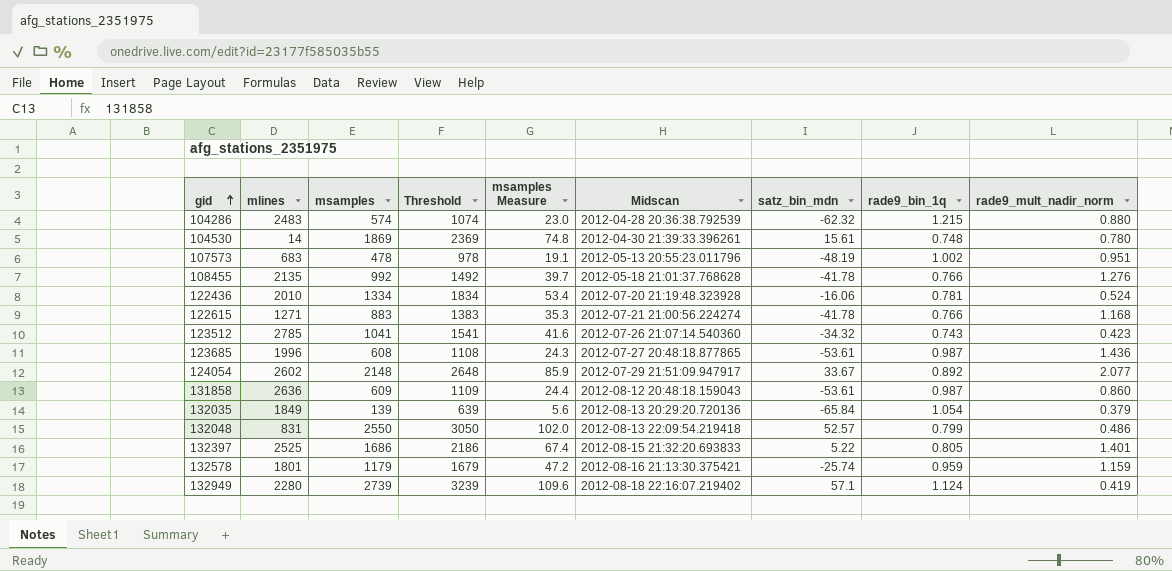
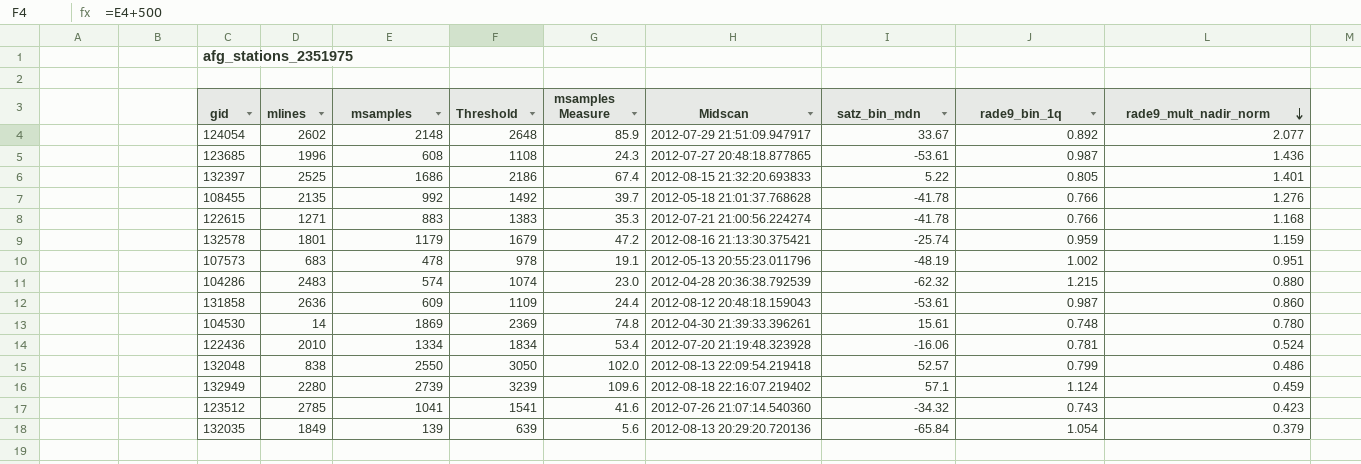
row order: gid ascending -> rade9_mult_nadir_norm descending
132048 | mlines: 831 -> 838
132949 | rade9_mult_nadir_norm: 0.419 -> 0.459

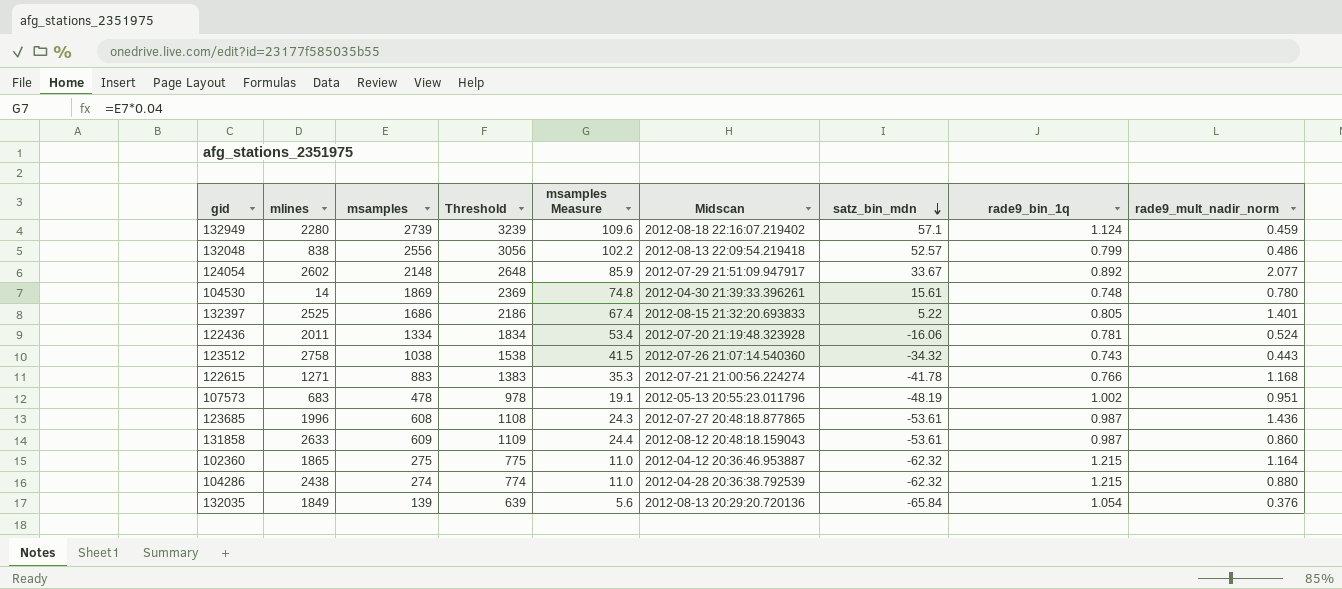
row order: rade9_mult_nadir_norm descending -> satz_bin_mdn descending
row 108455: 2135 | 992 | 1492 | 39.7 | 2012-05-18 21:01:37.768628 | -41.78 | 0.766 | 1.276 -> none
row 132578: 1801 | 1179 | 1679 | 47.2 | 2012-08-16 21:13:30.375421 | -25.74 | 0.959 | 1.159 -> none
132048 | msamples: 2550 -> 2556
132048 | Threshold: 3050 -> 3056
132048 | msamples Measure: 102.0 -> 102.2
122436 | mlines: 2010 -> 2011
123512 | mlines: 2785 -> 2758
123512 | msamples: 1041 -> 1038
123512 | Threshold: 1541 -> 1538
123512 | msamples Measure: 41.6 -> 41.5
123512 | rade9_mult_nadir_norm: 0.423 -> 0.443
131858 | mlines: 2636 -> 2633
row 102360: none -> 1865 | 275 | 775 | 11.0 | 2012-04-12 20:36:46.953887 | -62.32 | 1.215 | 1.164
104286 | mlines: 2483 -> 2438
104286 | msamples: 574 -> 274
104286 | Threshold: 1074 -> 774
104286 | msamples Measure: 23.0 -> 11.0
132035 | rade9_mult_nadir_norm: 0.379 -> 0.376

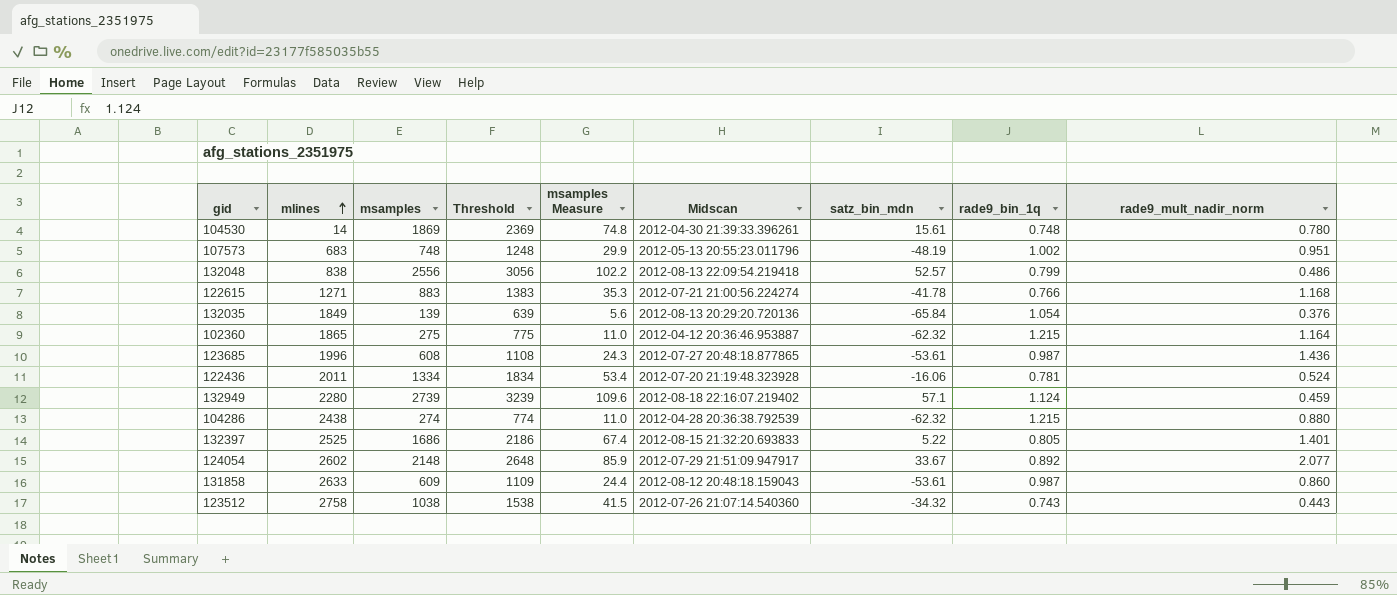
row order: satz_bin_mdn descending -> mlines ascending
107573 | msamples: 478 -> 748
107573 | Threshold: 978 -> 1248
107573 | msamples Measure: 19.1 -> 29.9

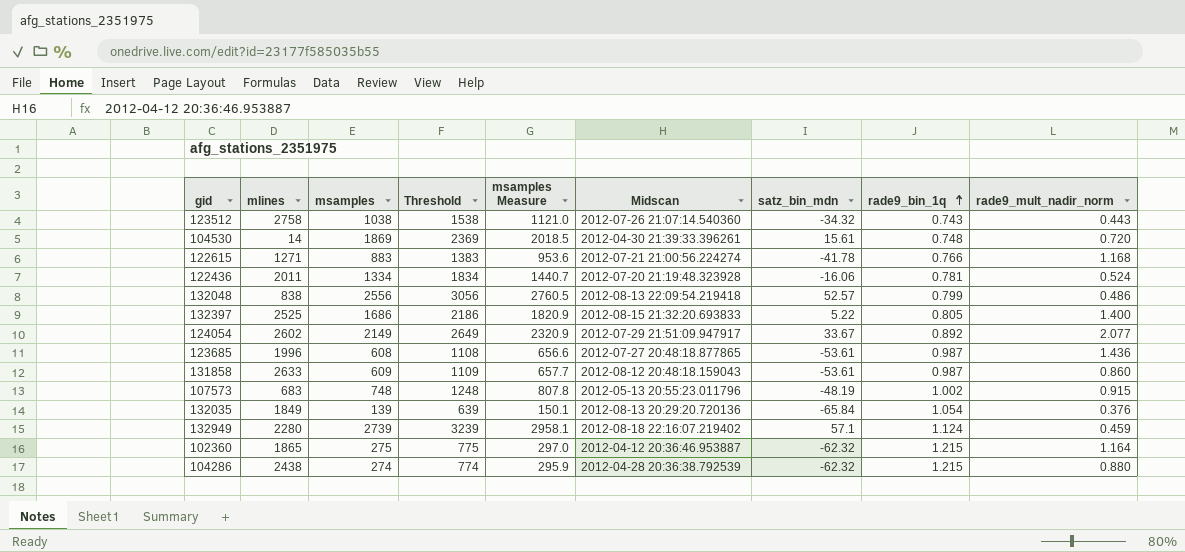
row order: mlines ascending -> rade9_bin_1q ascending
column msamples Measure | formula: [msamples] * 0.04 -> [msamples] * 1.08
104530 | rade9_mult_nadir_norm: 0.780 -> 0.720
132397 | rade9_mult_nadir_norm: 1.401 -> 1.400
124054 | msamples: 2148 -> 2149
124054 | Threshold: 2648 -> 2649
107573 | rade9_mult_nadir_norm: 0.951 -> 0.915

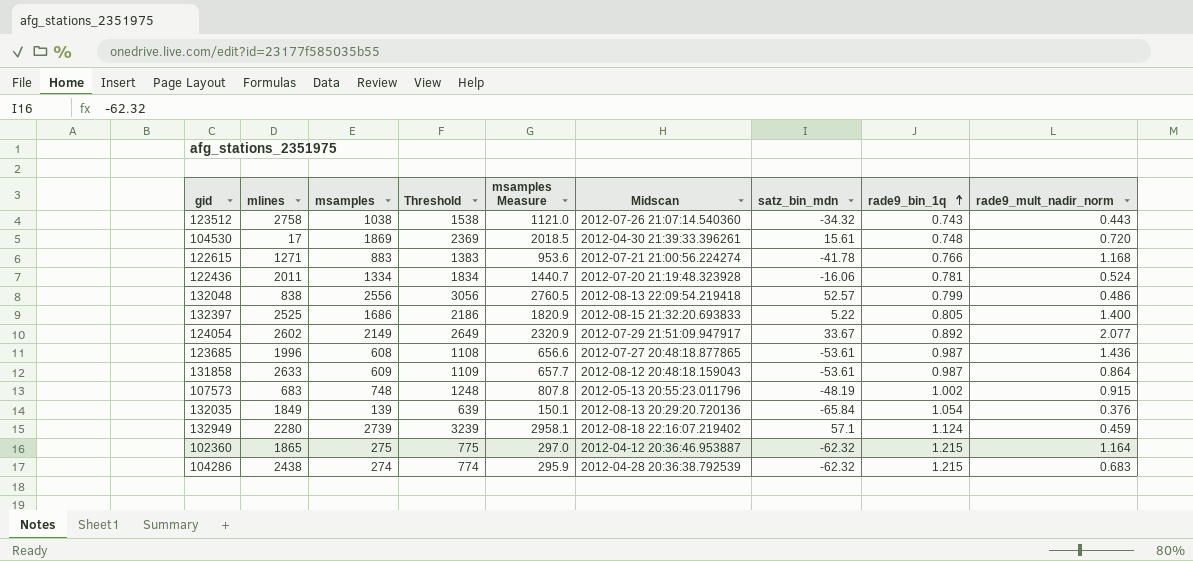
104530 | mlines: 14 -> 17
131858 | rade9_mult_nadir_norm: 0.860 -> 0.864
104286 | rade9_mult_nadir_norm: 0.880 -> 0.683

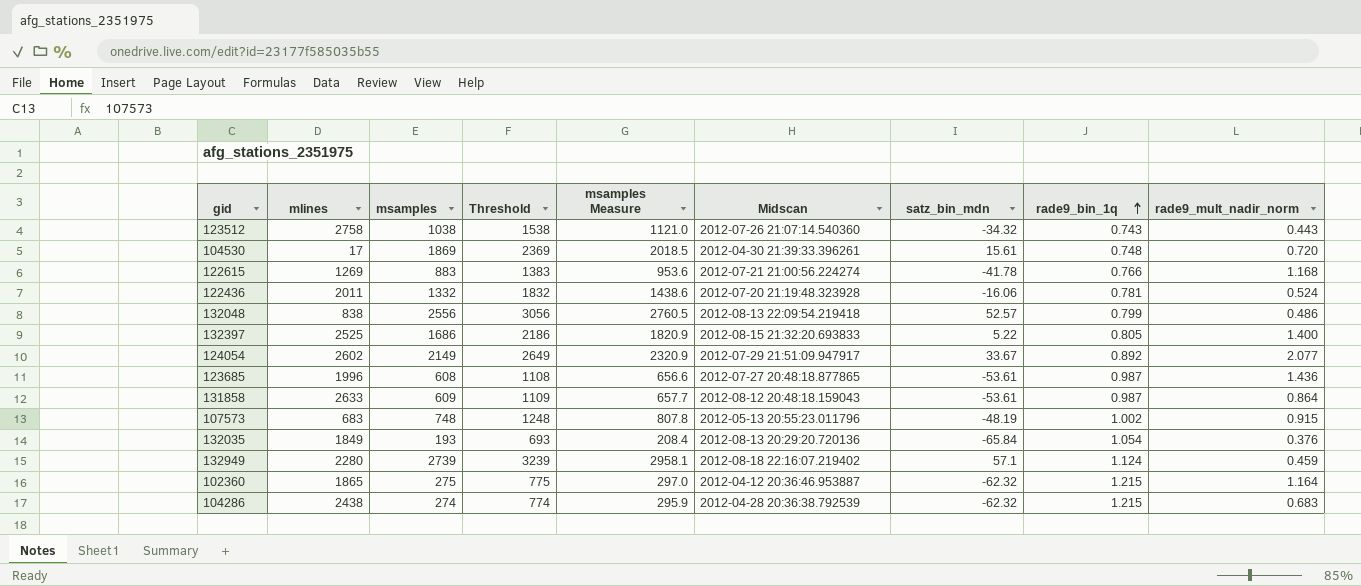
122615 | mlines: 1271 -> 1269
122436 | msamples: 1334 -> 1332
122436 | Threshold: 1834 -> 1832
122436 | msamples Measure: 1440.7 -> 1438.6
132035 | msamples: 139 -> 193
132035 | Threshold: 639 -> 693
132035 | msamples Measure: 150.1 -> 208.4

